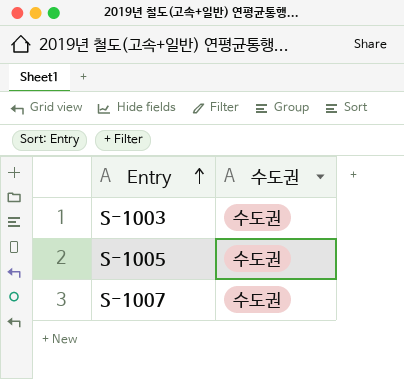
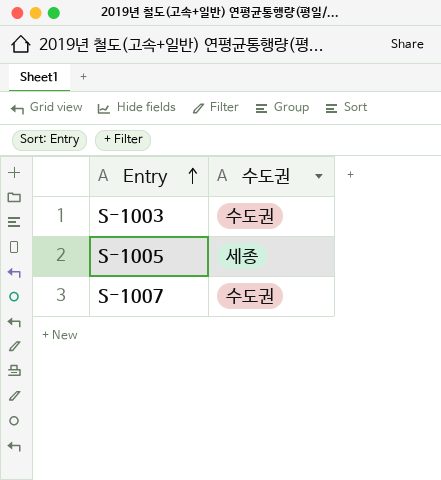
S-1005 | 수도권: 수도권 -> 세종

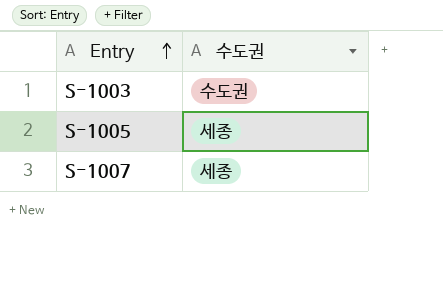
S-1007 | 수도권: 수도권 -> 세종

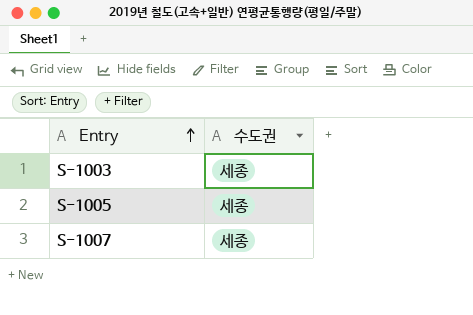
S-1003 | 수도권: 수도권 -> 세종

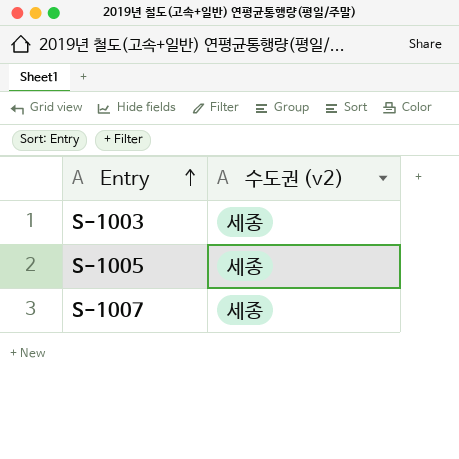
column name: 수도권 -> 수도권 (v2)

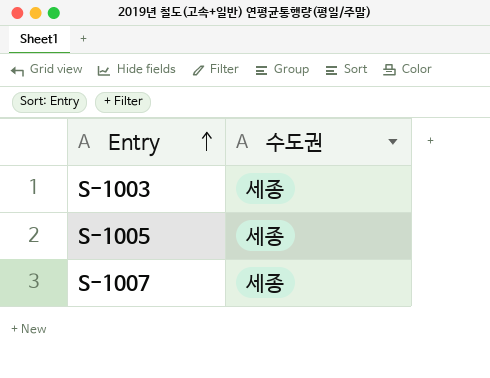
column name: 수도권 (v2) -> 수도권

